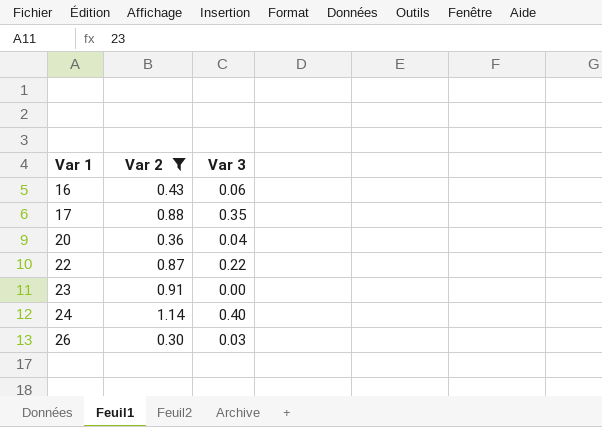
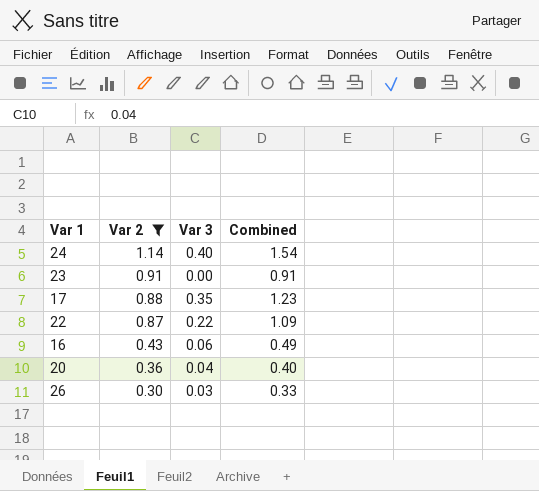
row order: Var 1 ascending -> Var 2 descending
column Combined | formula: none -> [Var 2] + [Var 3]

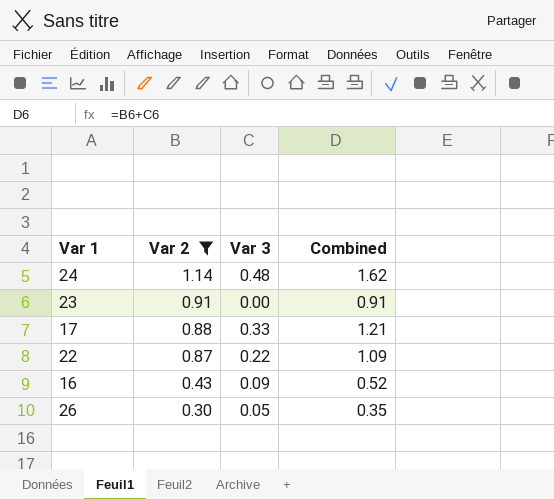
row 20: 0.36 | 0.04 | 0.40 -> none
24 | Var 3: 0.40 -> 0.48
24 | Combined: 1.54 -> 1.62
17 | Var 3: 0.35 -> 0.33
17 | Combined: 1.23 -> 1.21
16 | Var 3: 0.06 -> 0.09
16 | Combined: 0.49 -> 0.52
26 | Var 3: 0.03 -> 0.05
26 | Combined: 0.33 -> 0.35

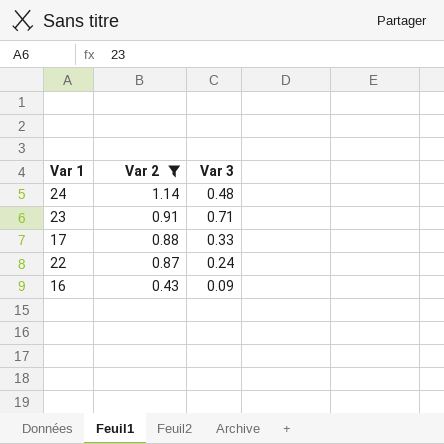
column Combined | formula: [Var 2] + [Var 3] -> none
row 26: 0.30 | 0.05 | 0.35 -> none
23 | Var 3: 0.00 -> 0.71
22 | Var 3: 0.22 -> 0.24

